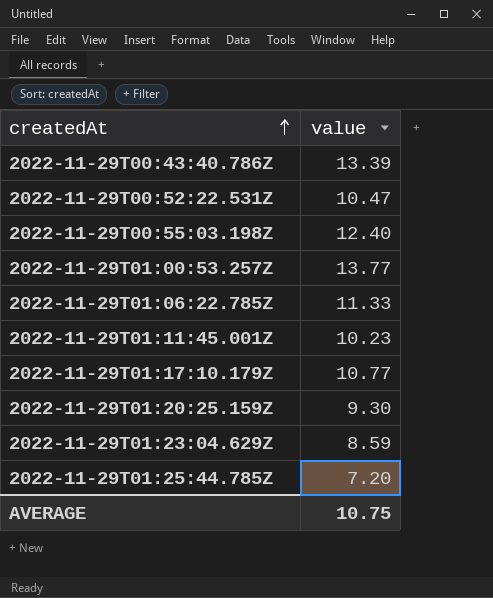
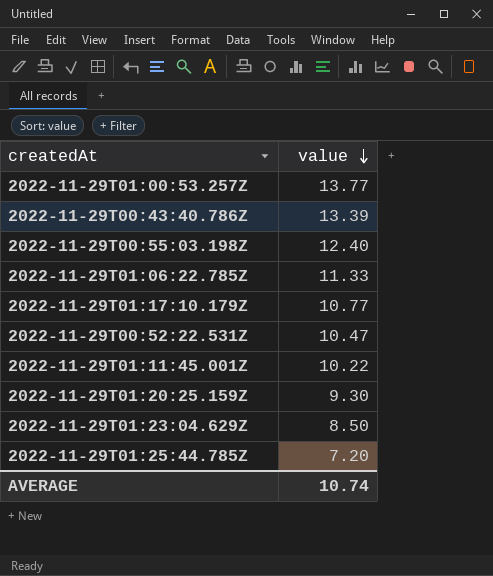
row order: createdAt ascending -> value descending
2022-11-29T01:11:45.001Z | value: 10.23 -> 10.22
2022-11-29T01:23:04.629Z | value: 8.59 -> 8.50
AVERAGE | value: 10.75 -> 10.74

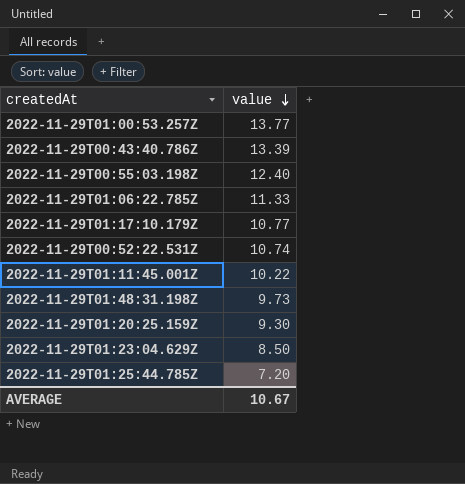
2022-11-29T00:52:22.531Z | value: 10.47 -> 10.74
row 2022-11-29T01:48:31.198Z: none -> 9.73
AVERAGE | value: 10.74 -> 10.67

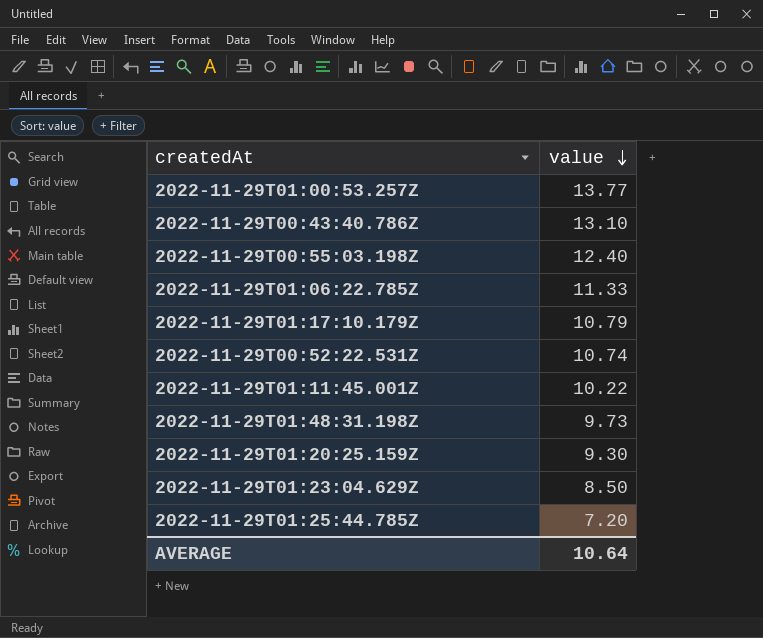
2022-11-29T00:43:40.786Z | value: 13.39 -> 13.10
2022-11-29T01:17:10.179Z | value: 10.77 -> 10.79
AVERAGE | value: 10.67 -> 10.64

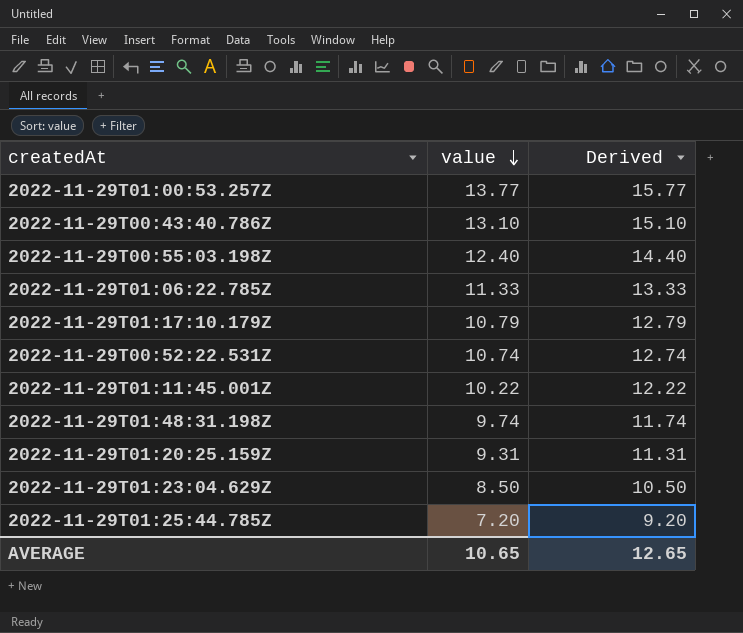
column Derived | formula: none -> [value] + 2
2022-11-29T01:48:31.198Z | value: 9.73 -> 9.74
2022-11-29T01:20:25.159Z | value: 9.30 -> 9.31
AVERAGE | value: 10.64 -> 10.65

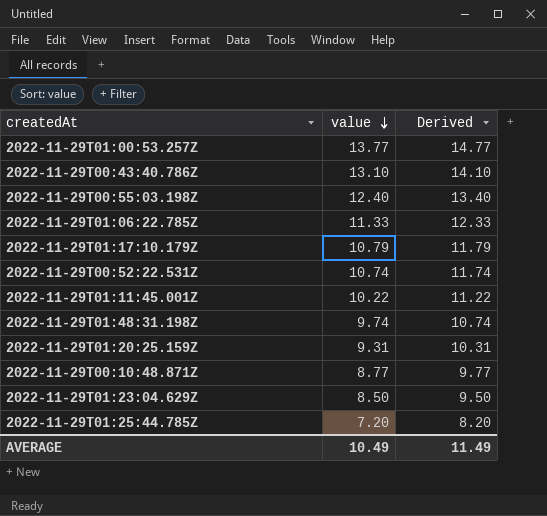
column Derived | formula: [value] + 2 -> [value] + 1
row 2022-11-29T00:10:48.871Z: none -> 8.77 | 9.77
AVERAGE | value: 10.65 -> 10.49
AVERAGE | Derived: 12.65 -> 11.49

